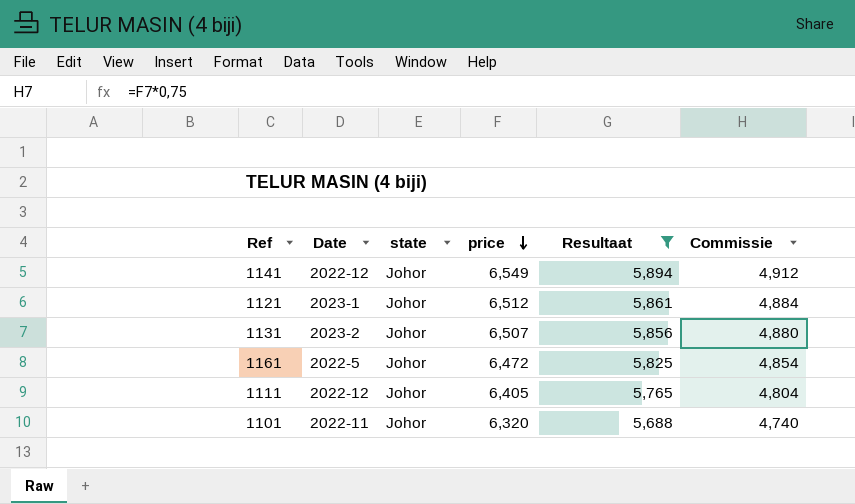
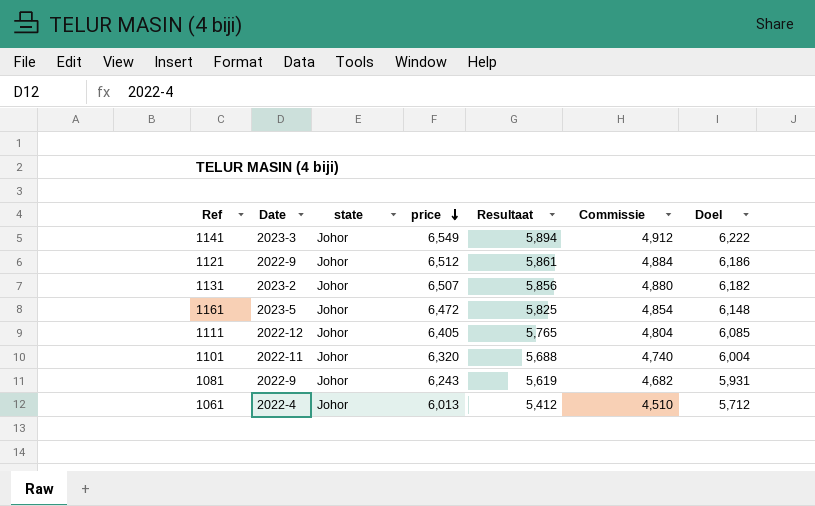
filter: Resultaat >= 5,688 -> none
column Doel | formula: none -> [price] * 0,95
1141 | Date: 2022-12 -> 2023-3
1121 | Date: 2023-1 -> 2022-9
1161 | Date: 2022-5 -> 2023-5

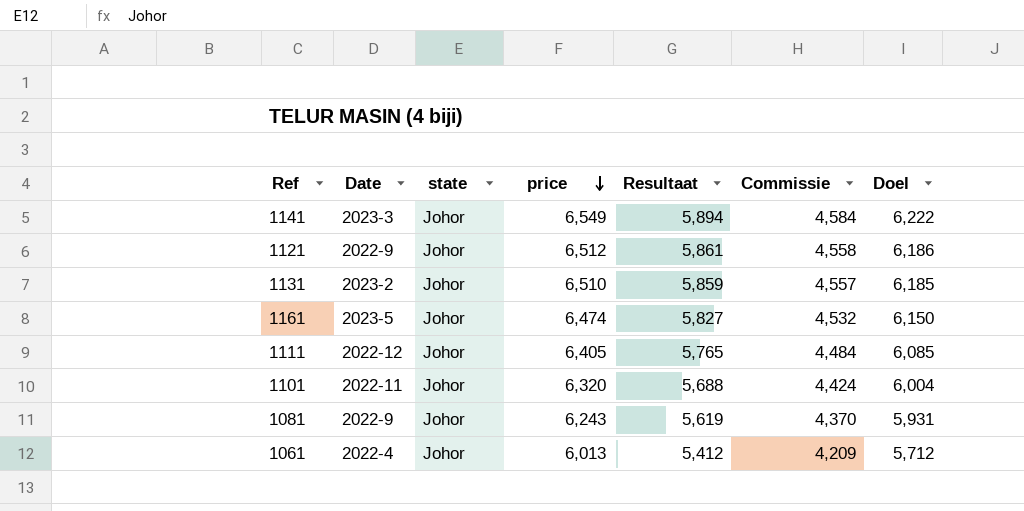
column Commissie | formula: [price] * 0,75 -> [price] * 0,7
1131 | price: 6,507 -> 6,510
1131 | Resultaat: 5,856 -> 5,859
1131 | Doel: 6,182 -> 6,185
1161 | price: 6,472 -> 6,474
1161 | Resultaat: 5,825 -> 5,827
1161 | Doel: 6,148 -> 6,150

